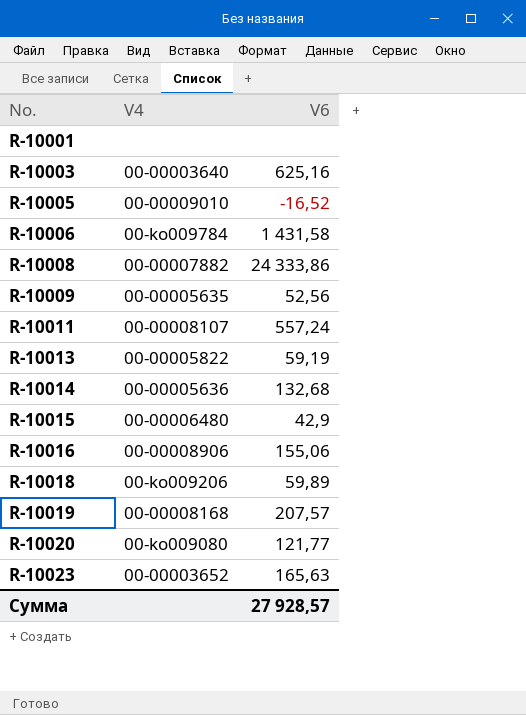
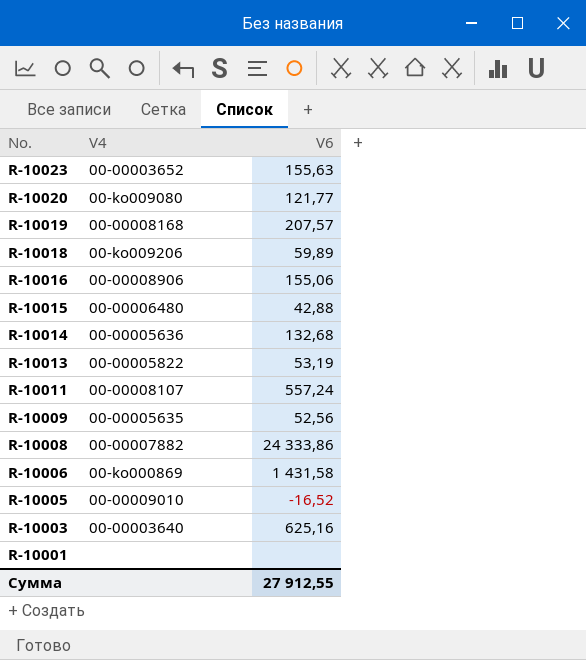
row order: No. ascending -> No. descending
R-10023 | V6: 165,63 -> 155,63
R-10015 | V6: 42,9 -> 42,88
R-10013 | V6: 59,19 -> 53,19
R-10006 | V4: 00-ko009784 -> 00-ko000869
Сумма | V6: 27 928,57 -> 27 912,55

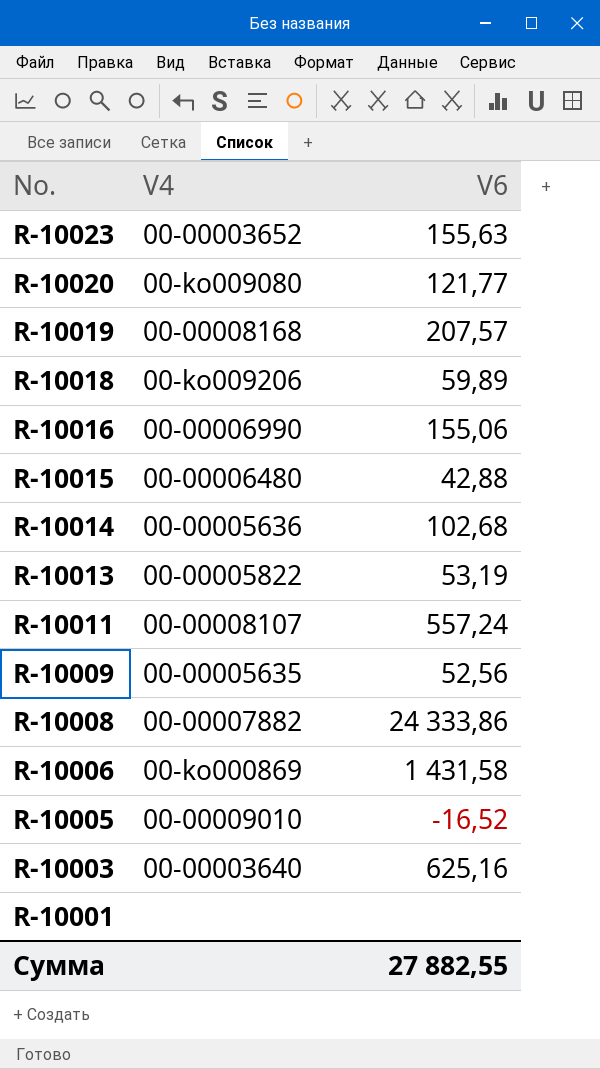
R-10016 | V4: 00-00008906 -> 00-00006990
R-10014 | V6: 132,68 -> 102,68
Сумма | V6: 27 912,55 -> 27 882,55

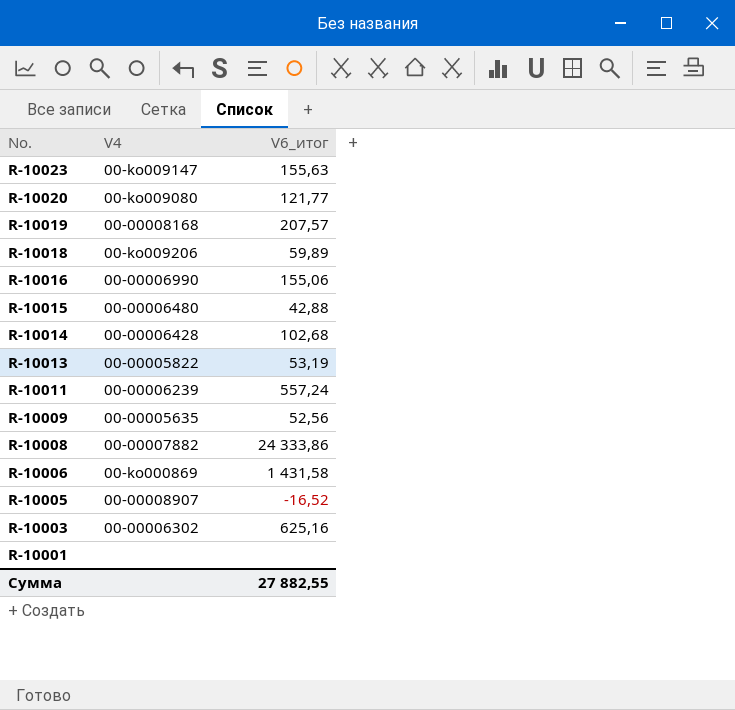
column name: V6 -> V6_итог
R-10023 | V4: 00-00003652 -> 00-ko009147
R-10014 | V4: 00-00005636 -> 00-00006428
R-10011 | V4: 00-00008107 -> 00-00006239
R-10005 | V4: 00-00009010 -> 00-00008907
R-10003 | V4: 00-00003640 -> 00-00006302

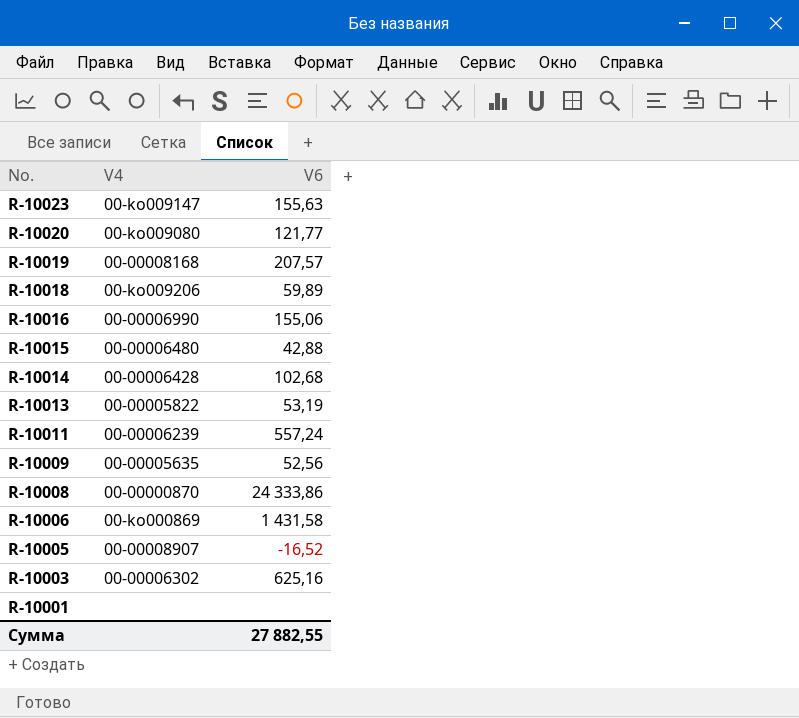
column name: V6_итог -> V6
R-10008 | V4: 00-00007882 -> 00-00000870

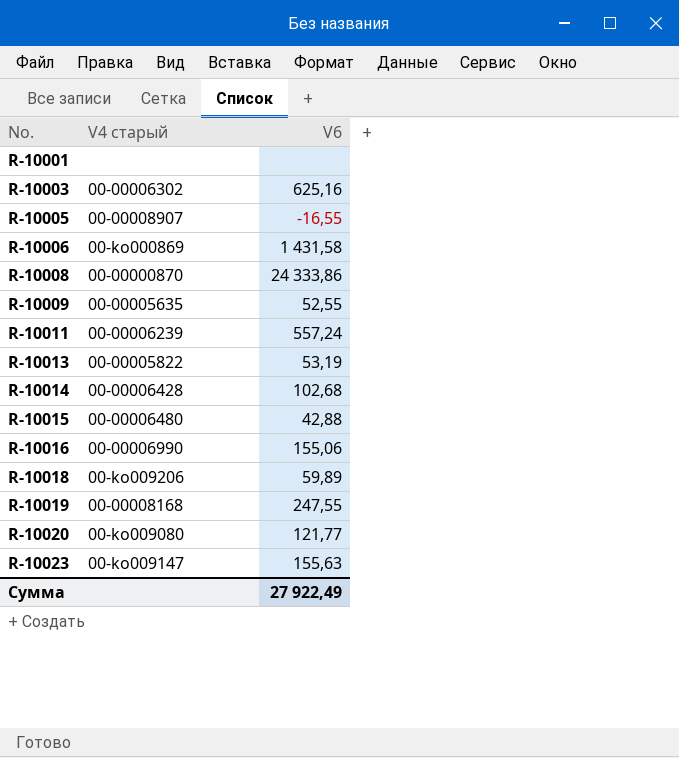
row order: No. descending -> No. ascending
column name: V4 -> V4 старый
R-10005 | V6: -16,52 -> -16,55
R-10009 | V6: 52,56 -> 52,55
R-10019 | V6: 207,57 -> 247,55
Сумма | V6: 27 882,55 -> 27 922,49

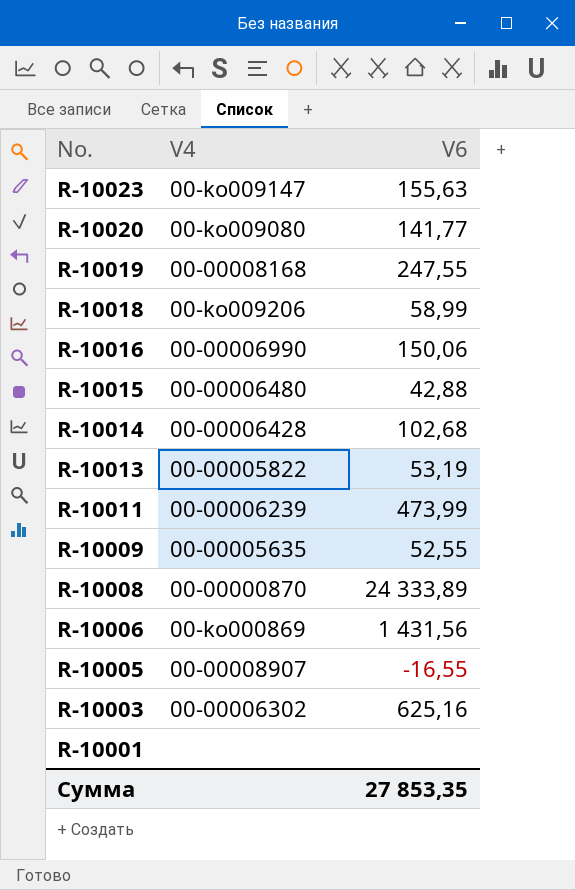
row order: No. ascending -> No. descending
column name: V4 старый -> V4
R-10020 | V6: 121,77 -> 141,77
R-10018 | V6: 59,89 -> 58,99
R-10016 | V6: 155,06 -> 150,06
R-10011 | V6: 557,24 -> 473,99
R-10008 | V6: 24 333,86 -> 24 333,89
R-10006 | V6: 1 431,58 -> 1 431,56
Сумма | V6: 27 922,49 -> 27 853,35

